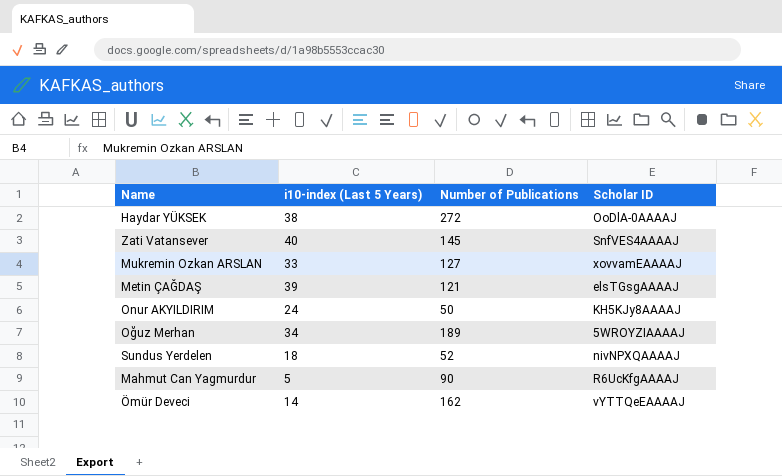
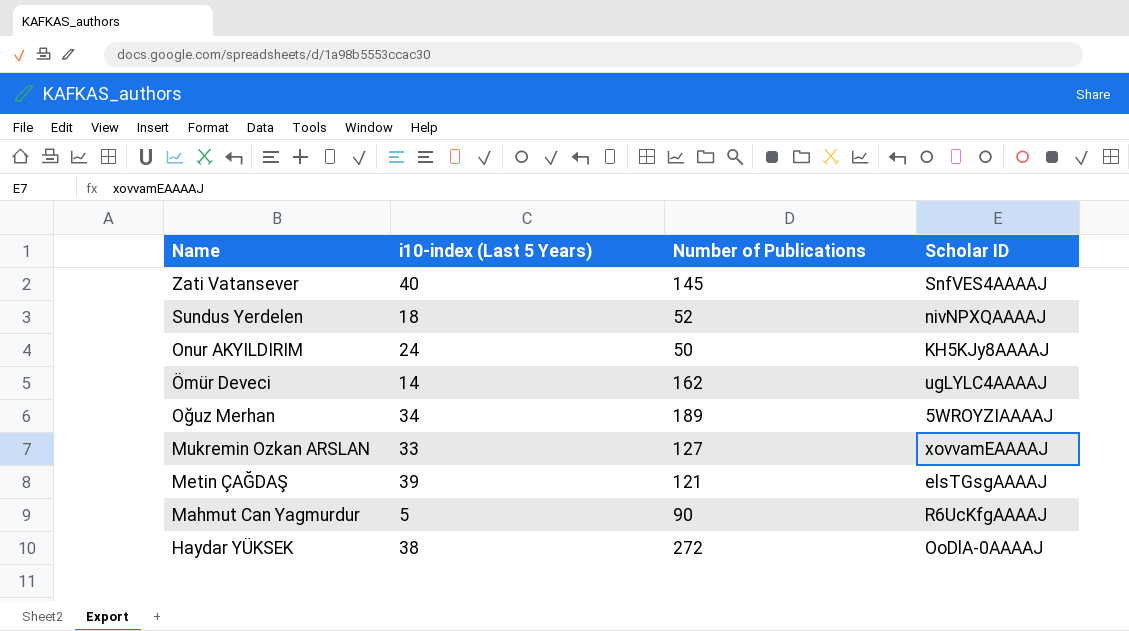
row order: none -> Name descending
Ömür Deveci | Scholar ID: vYTTQeEAAAAJ -> ugLYLC4AAAAJ

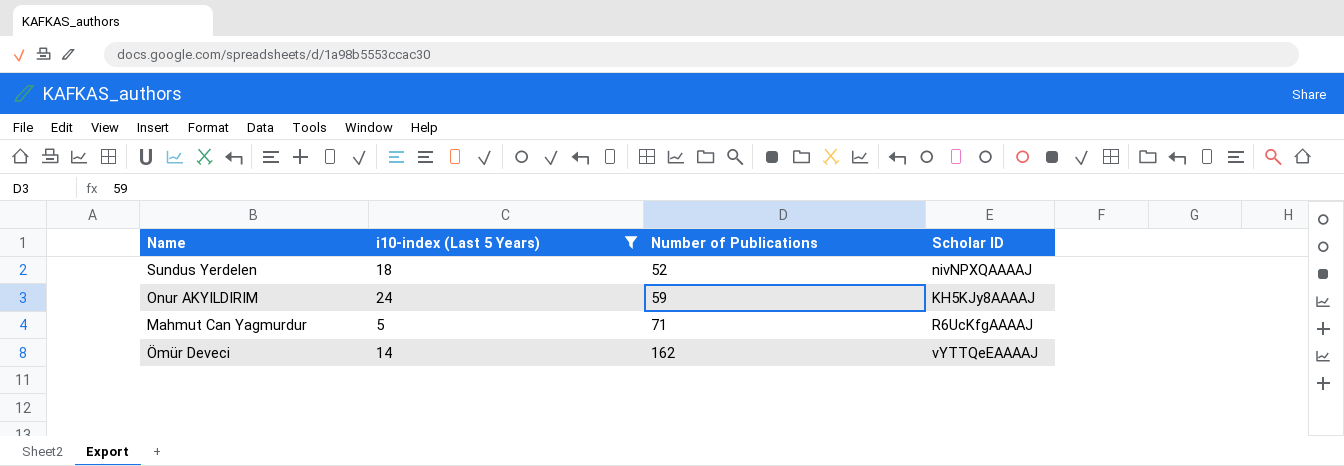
filter: none -> i10-index (Last 5 Years) <= 24
row order: Name descending -> Number of Publications ascending
Onur AKYILDIRIM | Number of Publications: 50 -> 59
Mahmut Can Yagmurdur | Number of Publications: 90 -> 71
Ömür Deveci | Scholar ID: ugLYLC4AAAAJ -> vYTTQeEAAAAJ

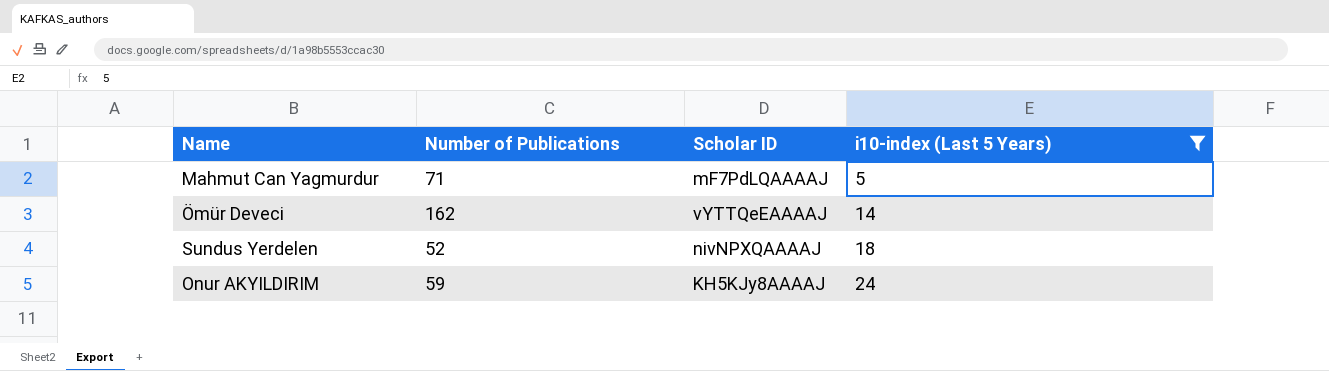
row order: Number of Publications ascending -> i10-index (Last 5 Years) ascending
column i10-index (Last 5 Years) | position: 2 -> 4
Mahmut Can Yagmurdur | Scholar ID: R6UcKfgAAAAJ -> mF7PdLQAAAAJ

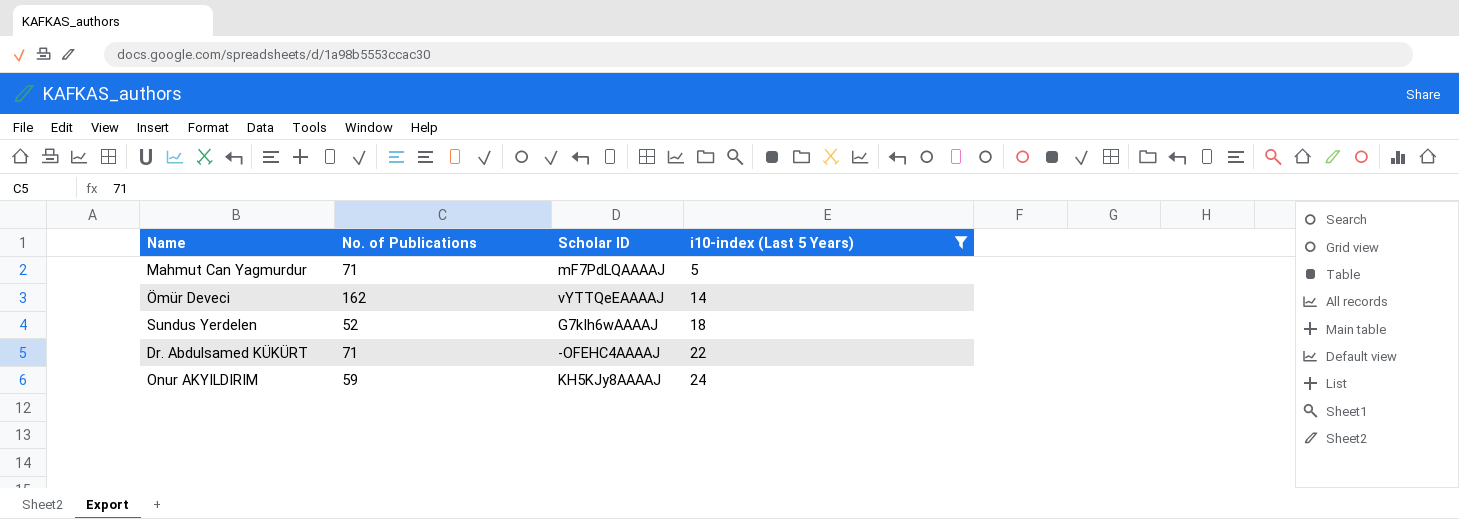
column name: Number of Publications -> No. of Publications
Sundus Yerdelen | Scholar ID: nivNPXQAAAAJ -> G7kIh6wAAAAJ
row Dr. Abdulsamed KÜKÜRT: none -> 71 | -OFEHC4AAAAJ | 22

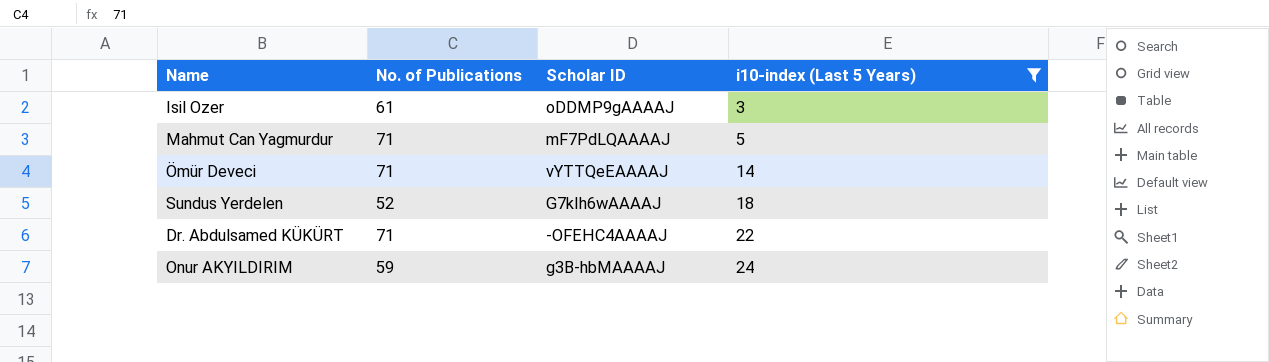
row Isil Ozer: none -> 61 | oDDMP9gAAAAJ | 3
Ömür Deveci | No. of Publications: 162 -> 71
Onur AKYILDIRIM | Scholar ID: KH5KJy8AAAAJ -> g3B-hbMAAAAJ

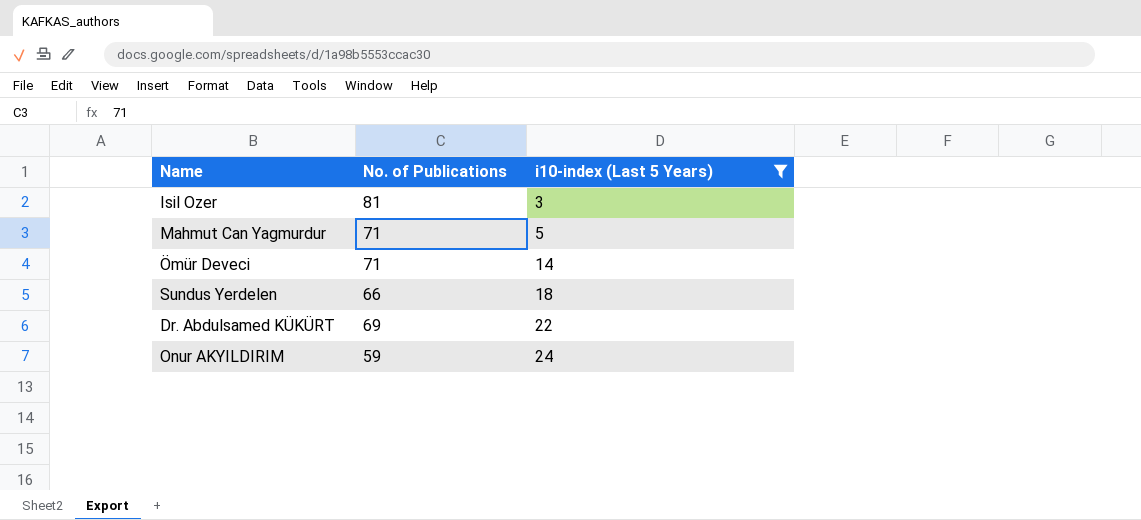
column Scholar ID | position: 3 -> none
Isil Ozer | No. of Publications: 61 -> 81
Sundus Yerdelen | No. of Publications: 52 -> 66
Dr. Abdulsamed KÜKÜRT | No. of Publications: 71 -> 69

